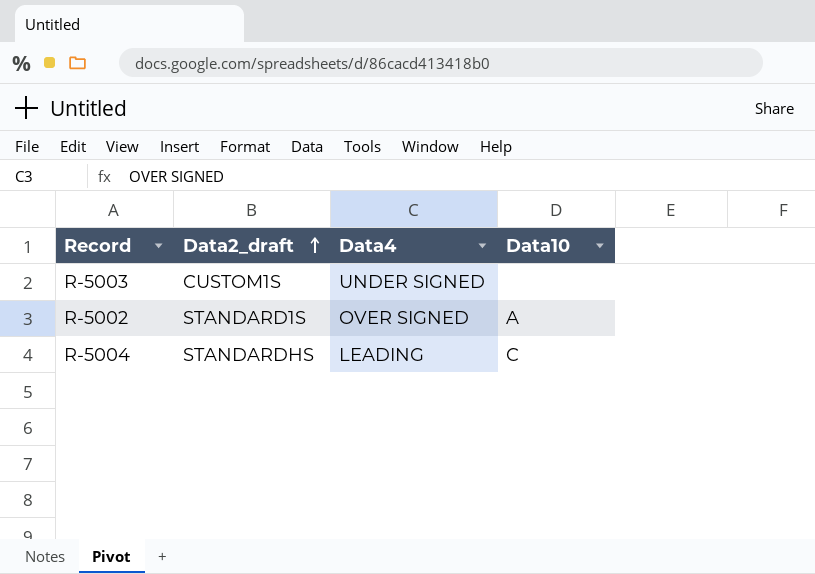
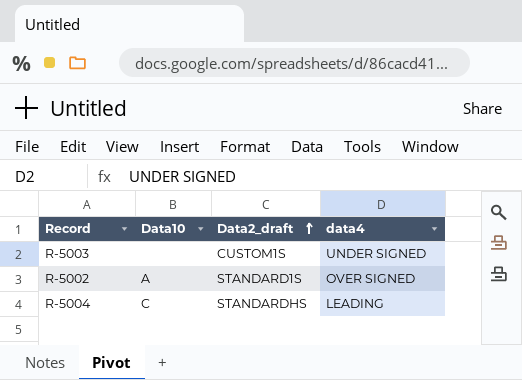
column Data10 | position: 4 -> 2
column name: Data4 -> data4

